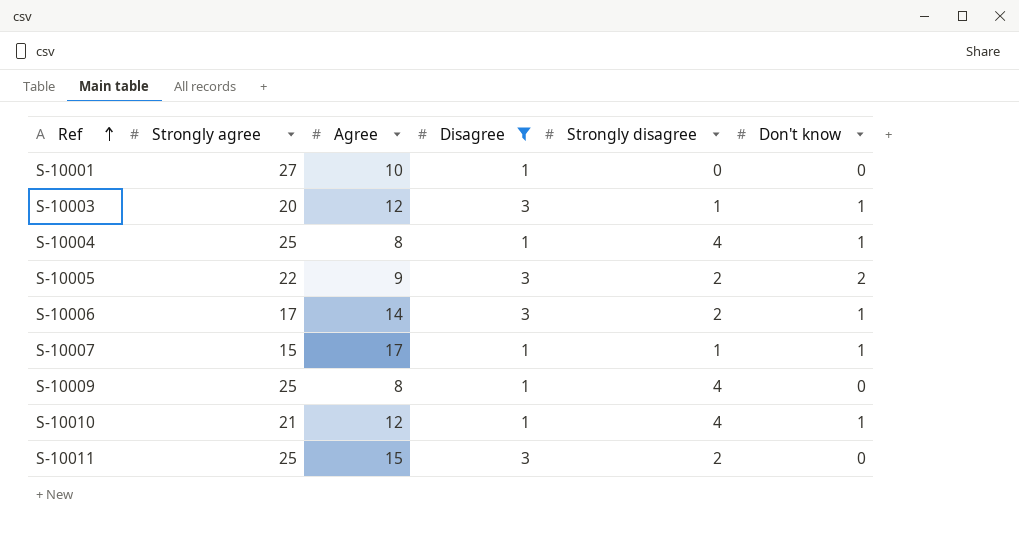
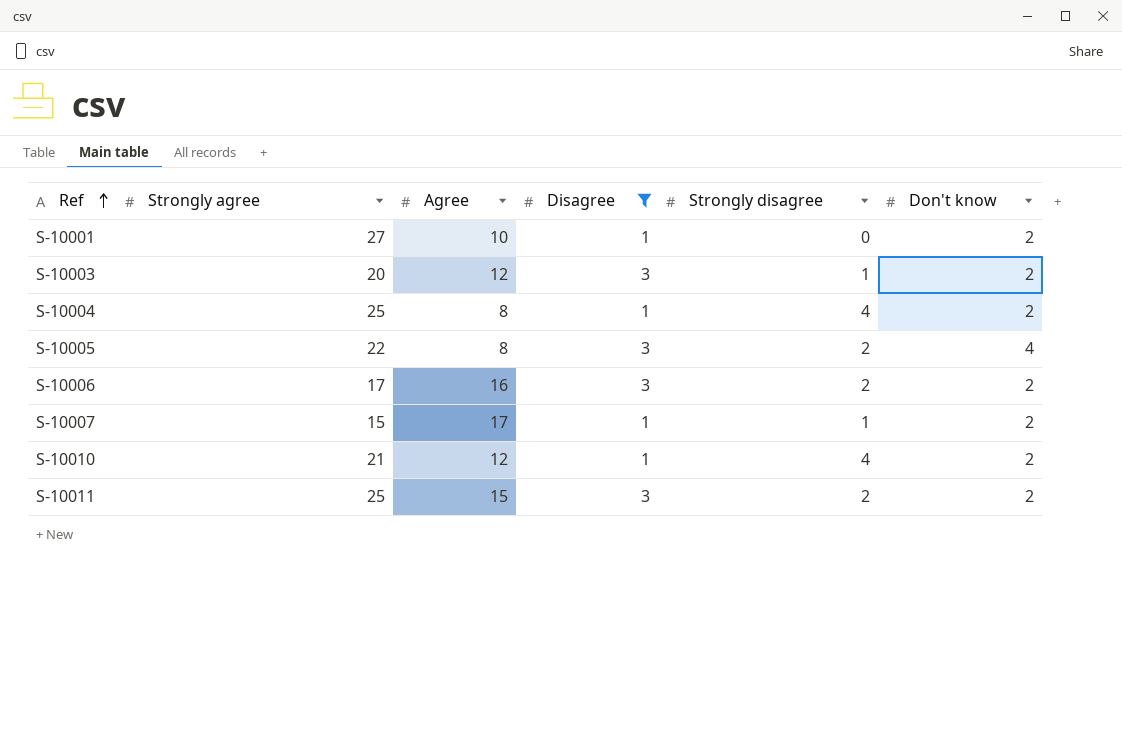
row S-10009: 25 | 8 | 1 | 4 | 0 -> none
S-10001 | Don't know: 0 -> 2
S-10003 | Don't know: 1 -> 2
S-10004 | Don't know: 1 -> 2
S-10005 | Agree: 9 -> 8
S-10005 | Don't know: 2 -> 4
S-10006 | Agree: 14 -> 16
S-10006 | Don't know: 1 -> 2
S-10007 | Don't know: 1 -> 2
S-10010 | Don't know: 1 -> 2
S-10011 | Don't know: 0 -> 2

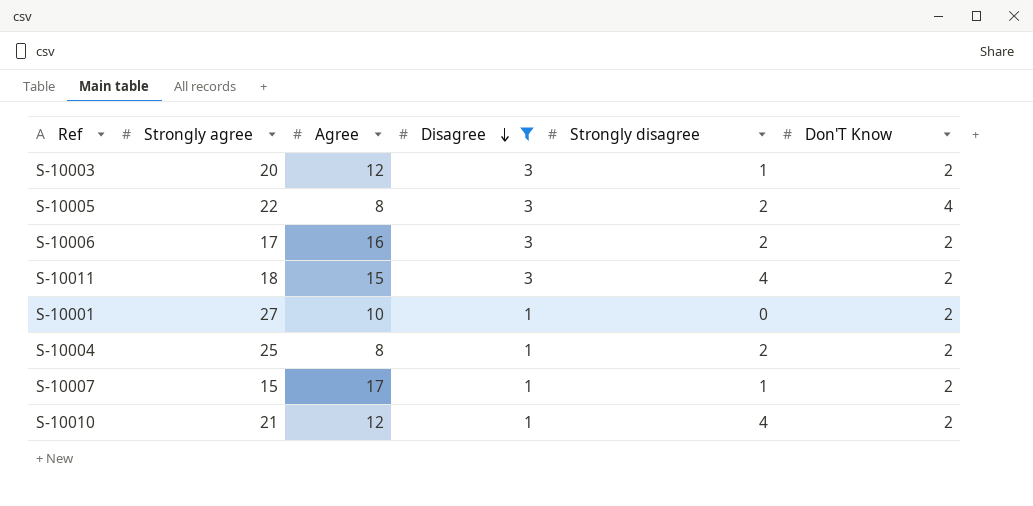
row order: Ref ascending -> Disagree descending
column name: Don't know -> Don'T Know
S-10011 | Strongly agree: 25 -> 18
S-10011 | Strongly disagree: 2 -> 4
S-10004 | Strongly disagree: 4 -> 2

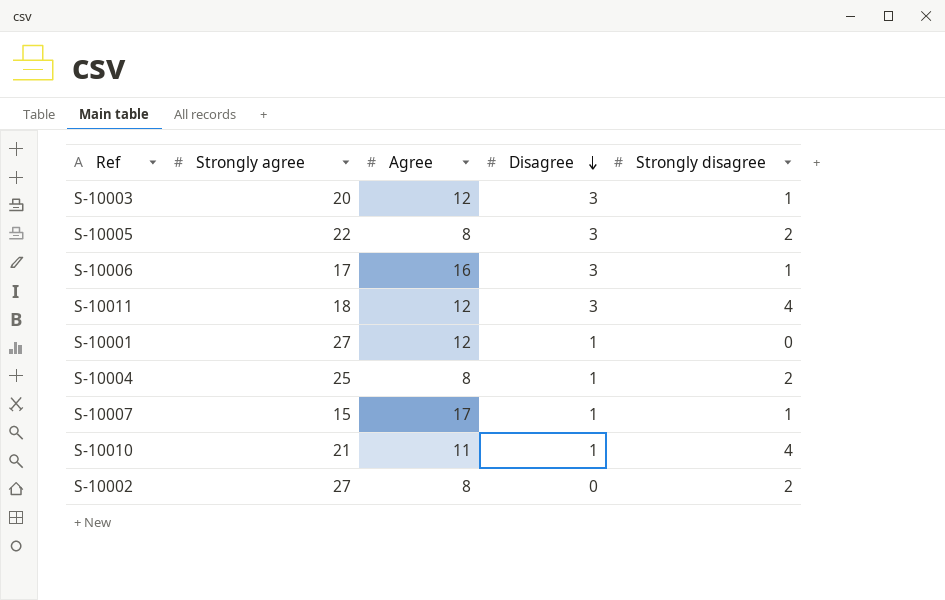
filter: Disagree != 0 -> none
column Don'T Know | position: 6 -> none
S-10006 | Strongly disagree: 2 -> 1
S-10011 | Agree: 15 -> 12
S-10001 | Agree: 10 -> 12
S-10010 | Agree: 12 -> 11

